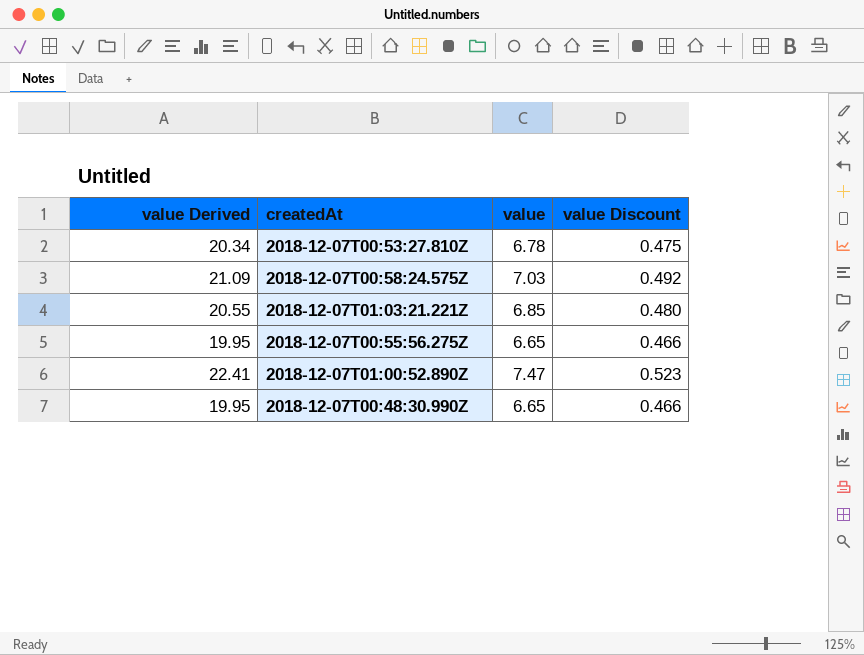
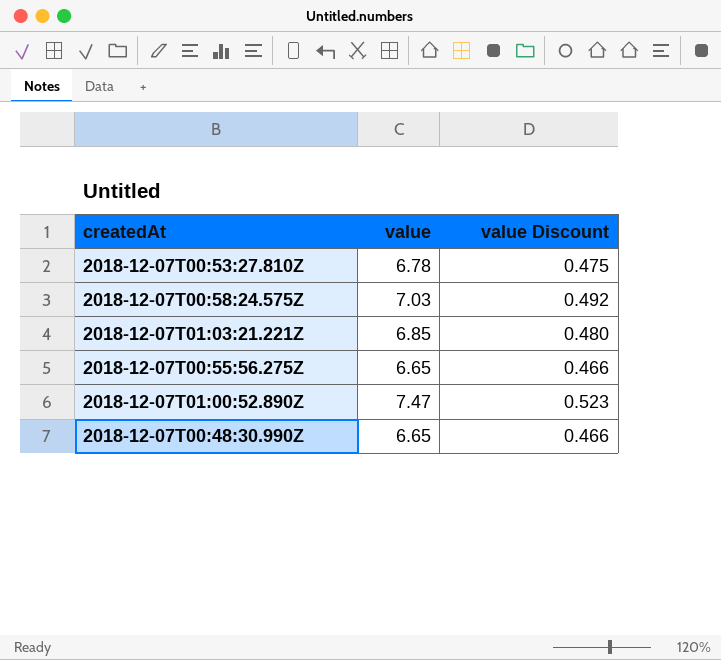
column value Derived | formula: [value] * 3 -> none

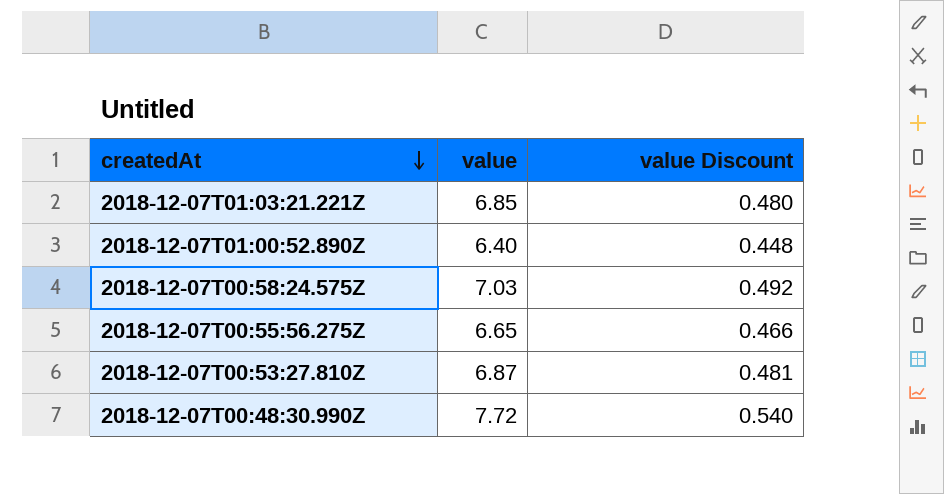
row order: none -> createdAt descending
2018-12-07T01:00:52.890Z | value: 7.47 -> 6.40
2018-12-07T01:00:52.890Z | value Discount: 0.523 -> 0.448
2018-12-07T00:53:27.810Z | value: 6.78 -> 6.87
2018-12-07T00:53:27.810Z | value Discount: 0.475 -> 0.481
2018-12-07T00:48:30.990Z | value: 6.65 -> 7.72
2018-12-07T00:48:30.990Z | value Discount: 0.466 -> 0.540

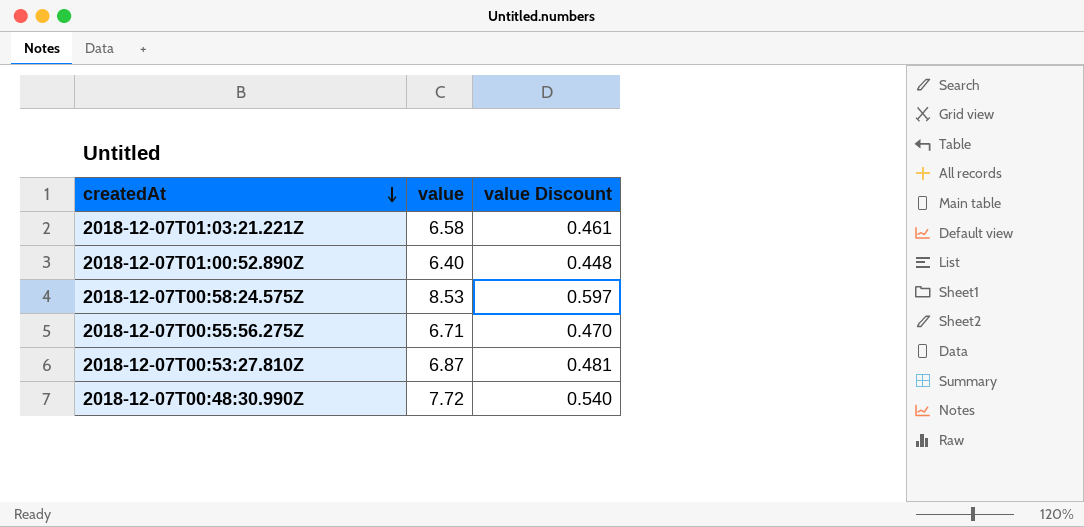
2018-12-07T01:03:21.221Z | value: 6.85 -> 6.58
2018-12-07T01:03:21.221Z | value Discount: 0.480 -> 0.461
2018-12-07T00:58:24.575Z | value: 7.03 -> 8.53
2018-12-07T00:58:24.575Z | value Discount: 0.492 -> 0.597
2018-12-07T00:55:56.275Z | value: 6.65 -> 6.71
2018-12-07T00:55:56.275Z | value Discount: 0.466 -> 0.470

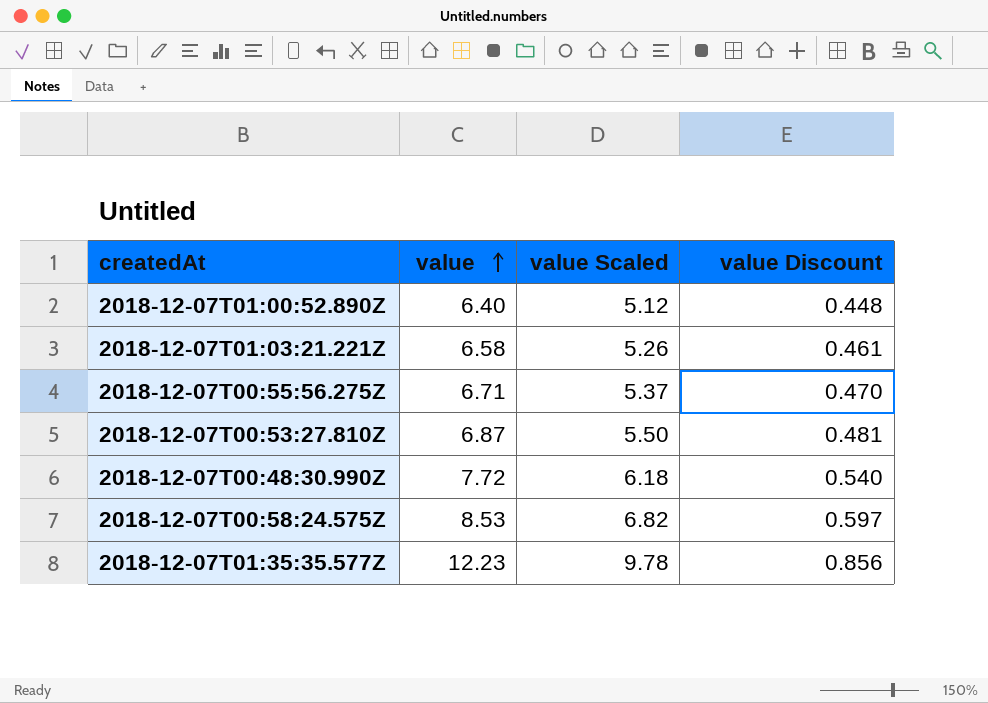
row order: createdAt descending -> value ascending
column value Scaled | formula: none -> [value] * 0.8
row 2018-12-07T01:35:35.577Z: none -> 12.23 | 9.78 | 0.856

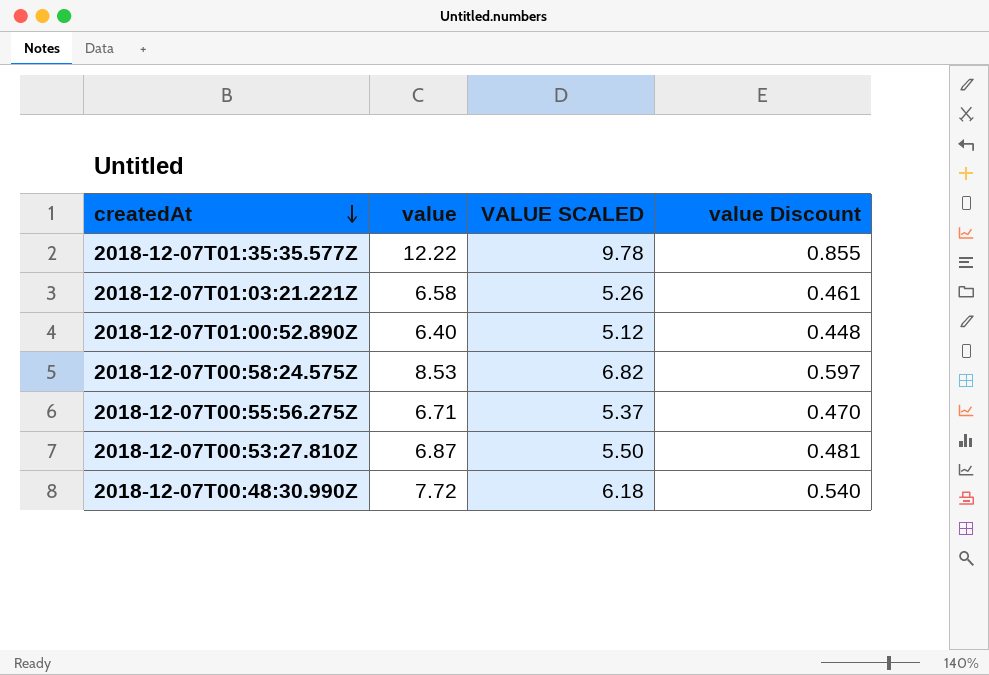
row order: value ascending -> createdAt descending
column name: value Scaled -> VALUE SCALED
2018-12-07T01:35:35.577Z | value: 12.23 -> 12.22
2018-12-07T01:35:35.577Z | value Discount: 0.856 -> 0.855

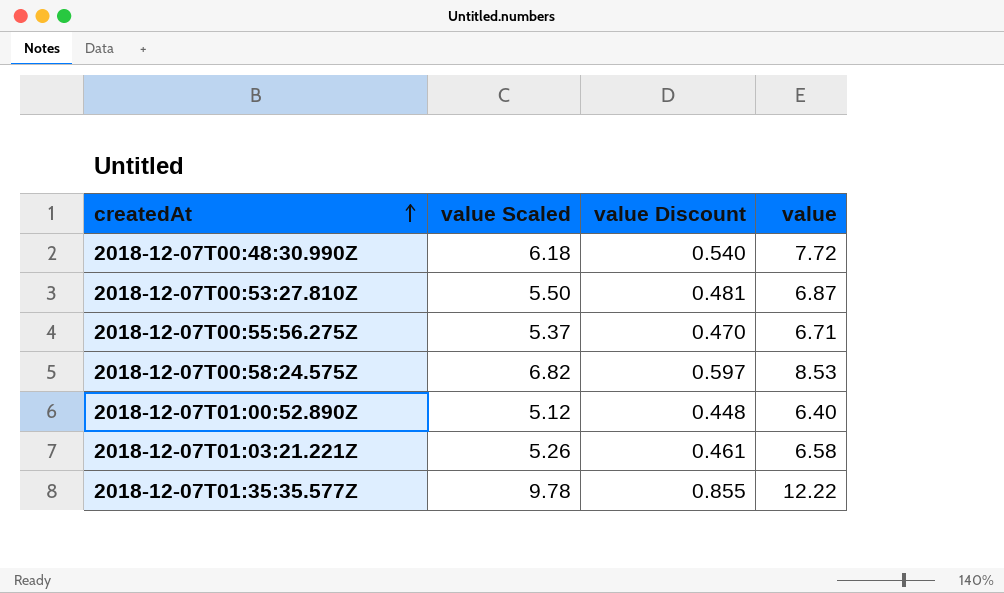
row order: createdAt descending -> createdAt ascending
column name: VALUE SCALED -> value Scaled
column value | position: 2 -> 4

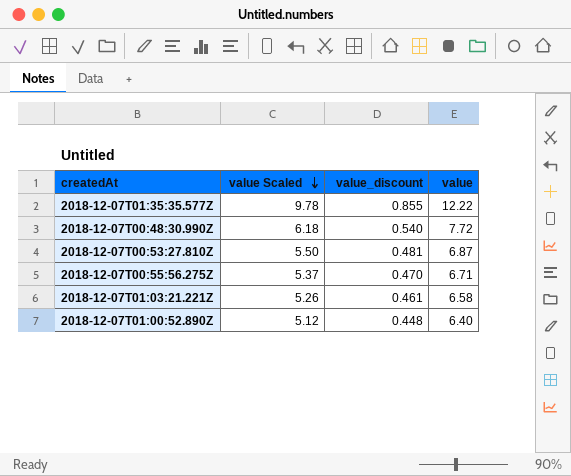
row order: createdAt ascending -> value Scaled descending
column name: value Discount -> value_discount
row 2018-12-07T00:58:24.575Z: 6.82 | 0.597 | 8.53 -> none

